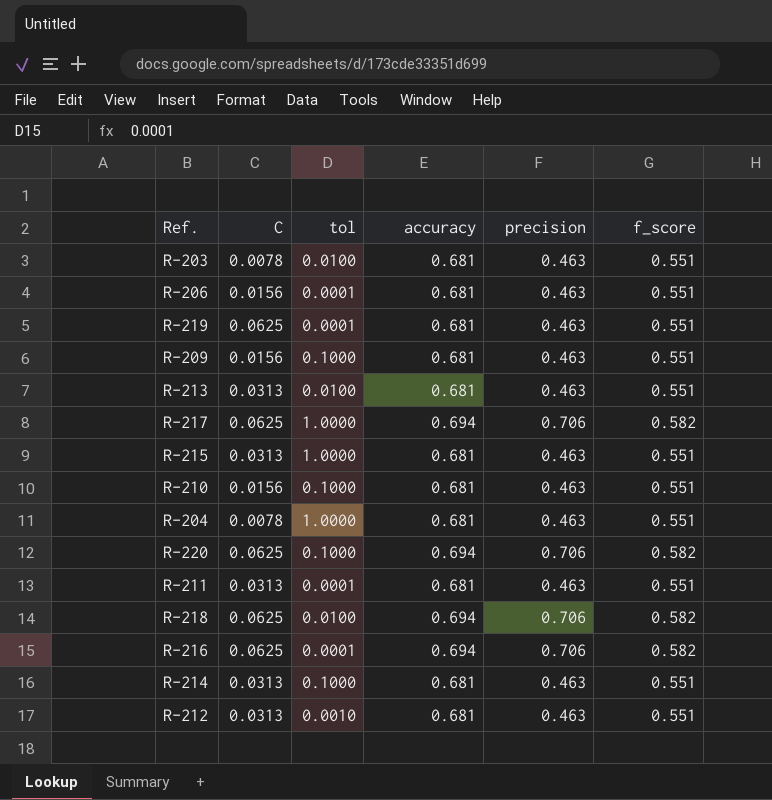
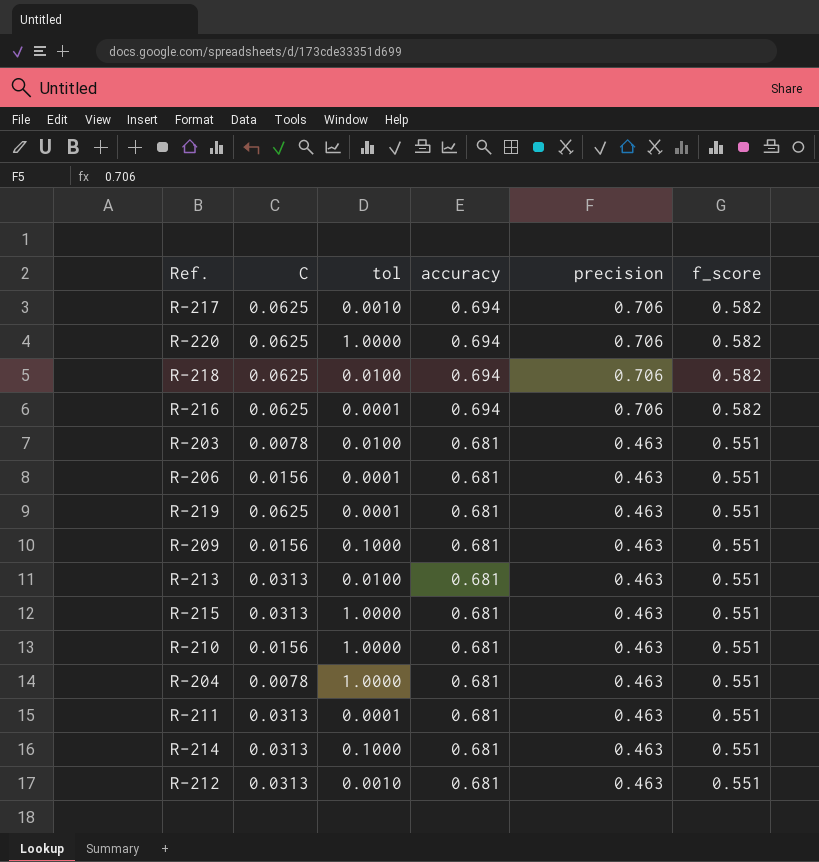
row order: none -> accuracy descending
R-217 | tol: 1.0000 -> 0.0010
R-220 | tol: 0.1000 -> 1.0000
R-210 | tol: 0.1000 -> 1.0000

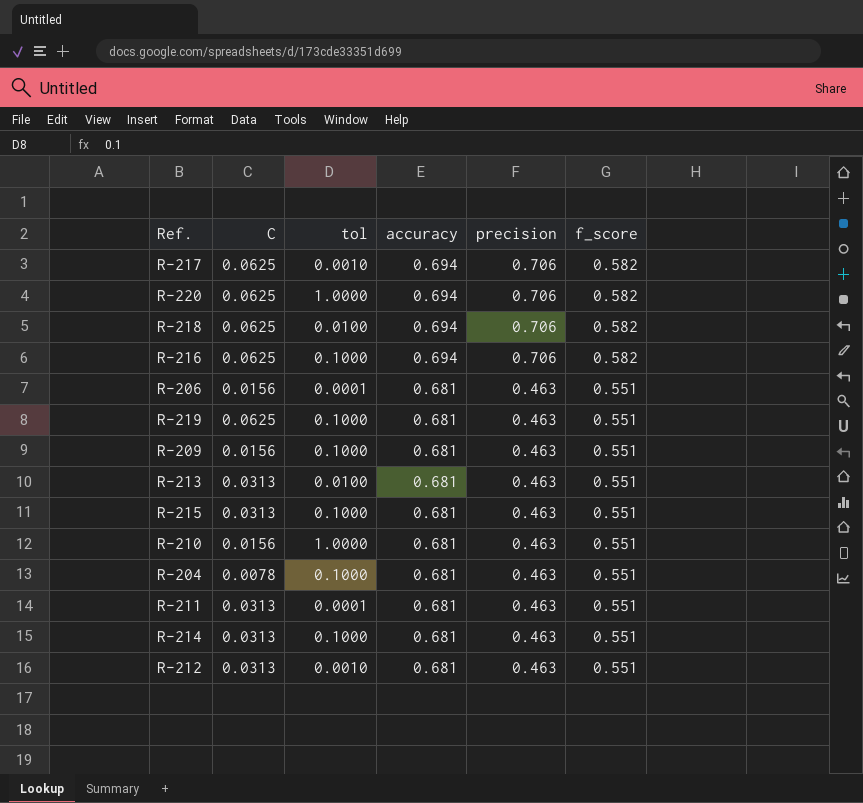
row R-203: 0.0078 | 0.0100 | 0.681 | 0.463 | 0.551 -> none
R-216 | tol: 0.0001 -> 0.1000
R-219 | tol: 0.0001 -> 0.1000
R-215 | tol: 1.0000 -> 0.1000
R-204 | tol: 1.0000 -> 0.1000

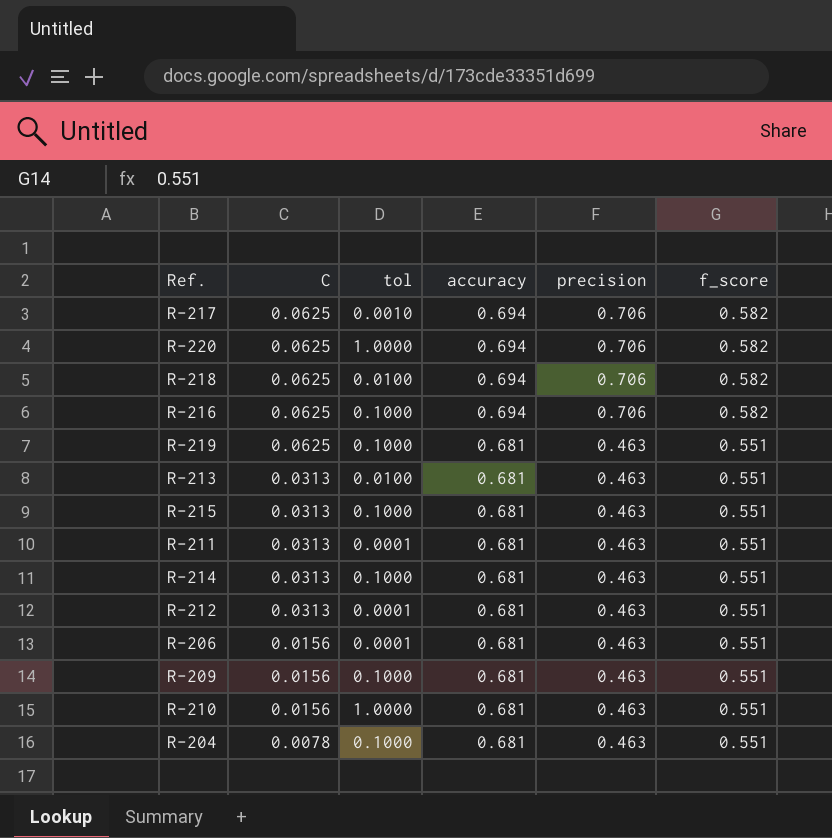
row order: accuracy descending -> C descending
R-212 | tol: 0.0010 -> 0.0001

